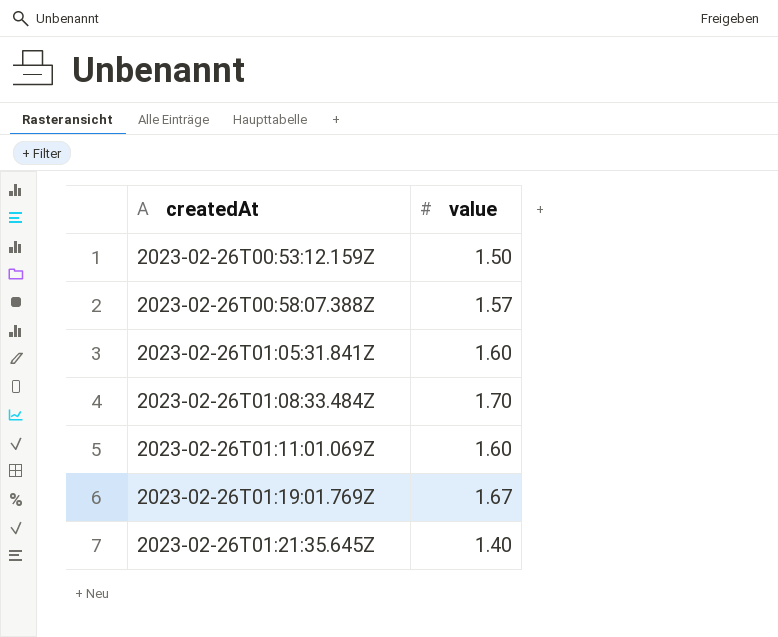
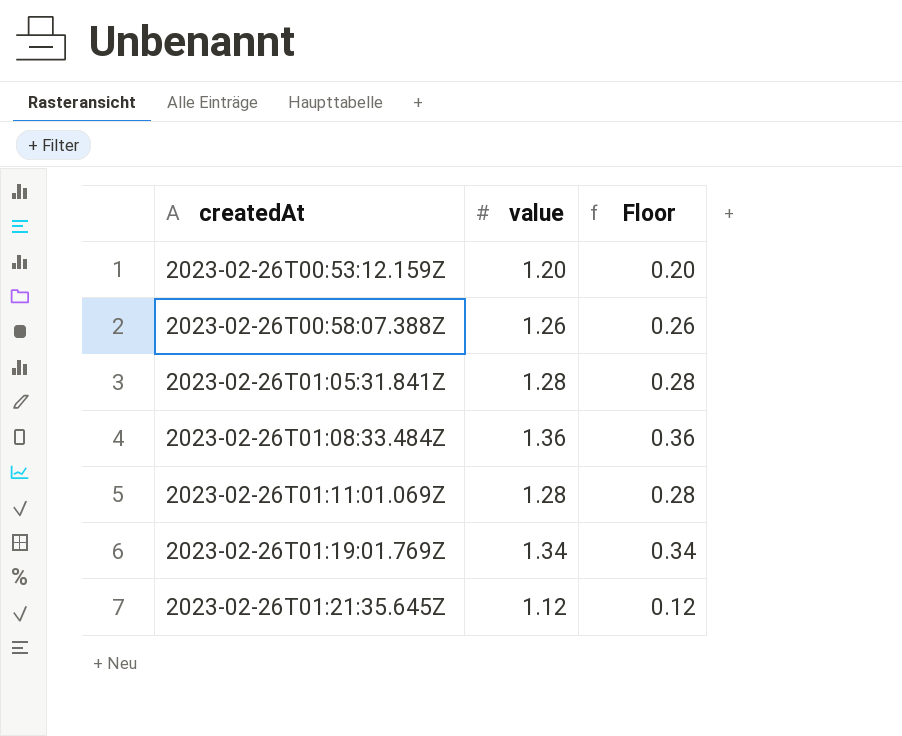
column Floor | formula: none -> [value] - 1
2023-02-26T00:53:12.159Z | value: 1.50 -> 1.20
2023-02-26T00:58:07.388Z | value: 1.57 -> 1.26
2023-02-26T01:05:31.841Z | value: 1.60 -> 1.28
2023-02-26T01:08:33.484Z | value: 1.70 -> 1.36
2023-02-26T01:11:01.069Z | value: 1.60 -> 1.28
2023-02-26T01:19:01.769Z | value: 1.67 -> 1.34
2023-02-26T01:21:35.645Z | value: 1.40 -> 1.12

